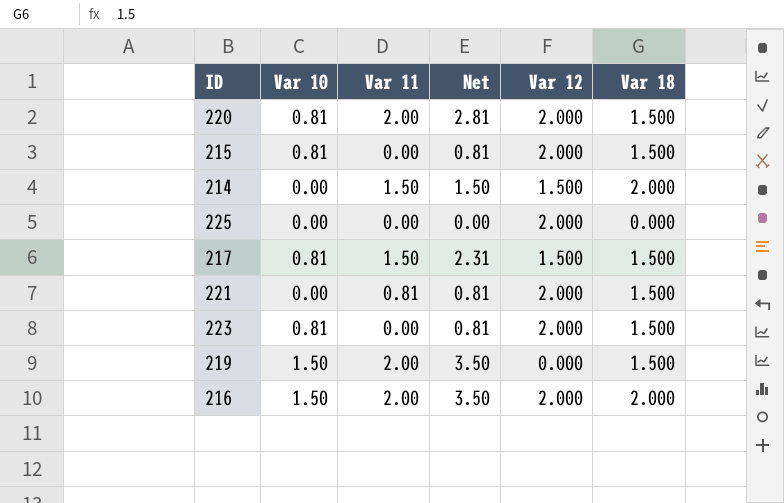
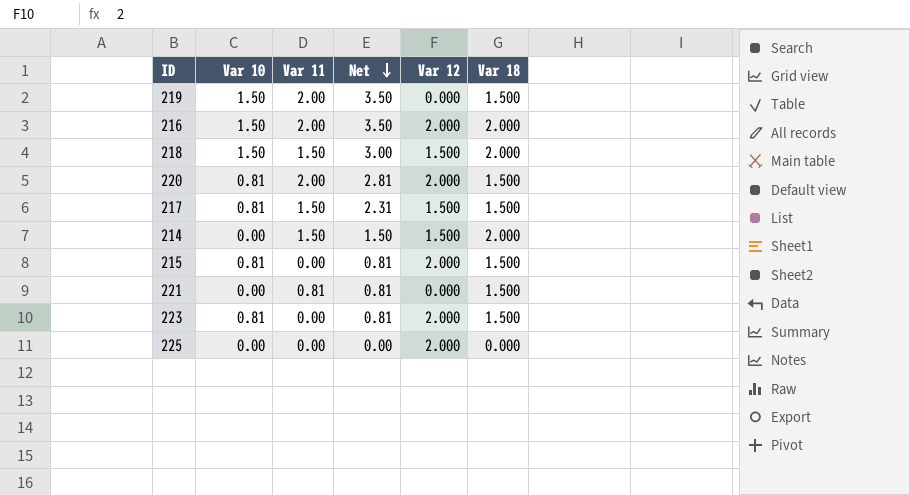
row order: none -> Net descending
row 218: none -> 1.50 | 1.50 | 3.00 | 1.500 | 2.000
221 | Var 12: 2.000 -> 0.000

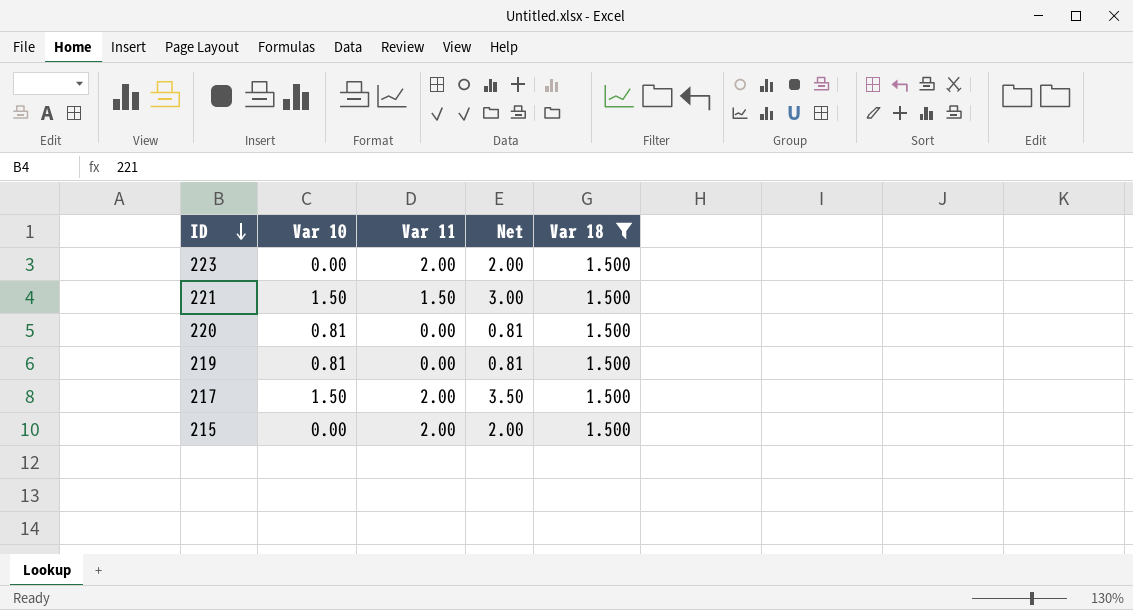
filter: none -> Var 18 = 1.500
row order: Net descending -> ID descending
column Var 12 | position: 5 -> none
223 | Var 10: 0.81 -> 0.00
223 | Var 11: 0.00 -> 2.00
223 | Net: 0.81 -> 2.00
221 | Var 10: 0.00 -> 1.50
221 | Var 11: 0.81 -> 1.50
221 | Net: 0.81 -> 3.00
220 | Var 11: 2.00 -> 0.00
220 | Net: 2.81 -> 0.81
219 | Var 10: 1.50 -> 0.81
219 | Var 11: 2.00 -> 0.00
219 | Net: 3.50 -> 0.81
217 | Var 10: 0.81 -> 1.50
217 | Var 11: 1.50 -> 2.00
217 | Net: 2.31 -> 3.50
215 | Var 10: 0.81 -> 0.00
215 | Var 11: 0.00 -> 2.00
215 | Net: 0.81 -> 2.00

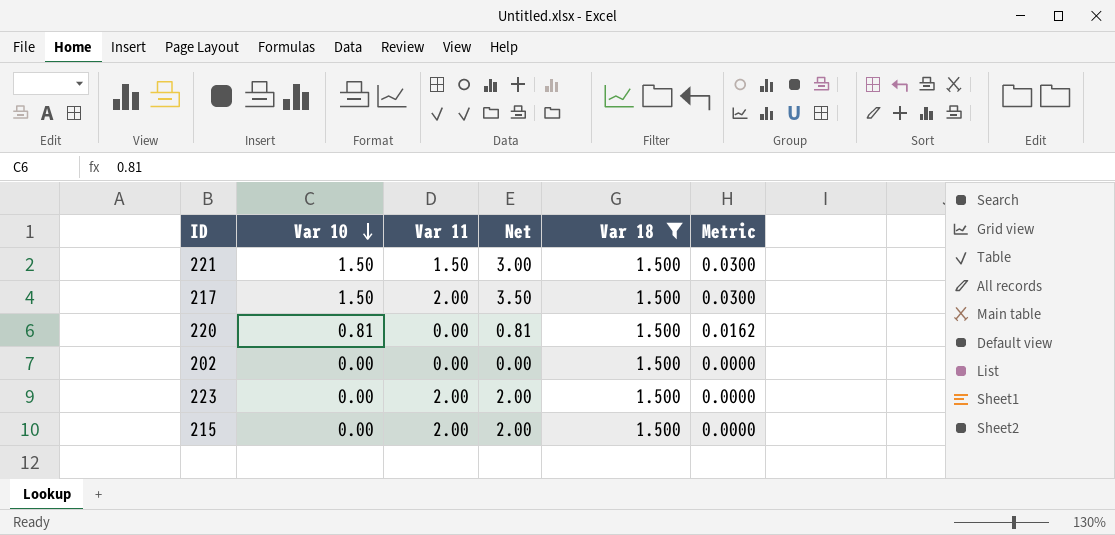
row order: ID descending -> Var 10 descending
column Metric | formula: none -> [Var 10] * 0.02
row 219: 0.81 | 0.00 | 0.81 | 1.500 -> none
row 202: none -> 0.00 | 0.00 | 0.00 | 1.500 | 0.0000

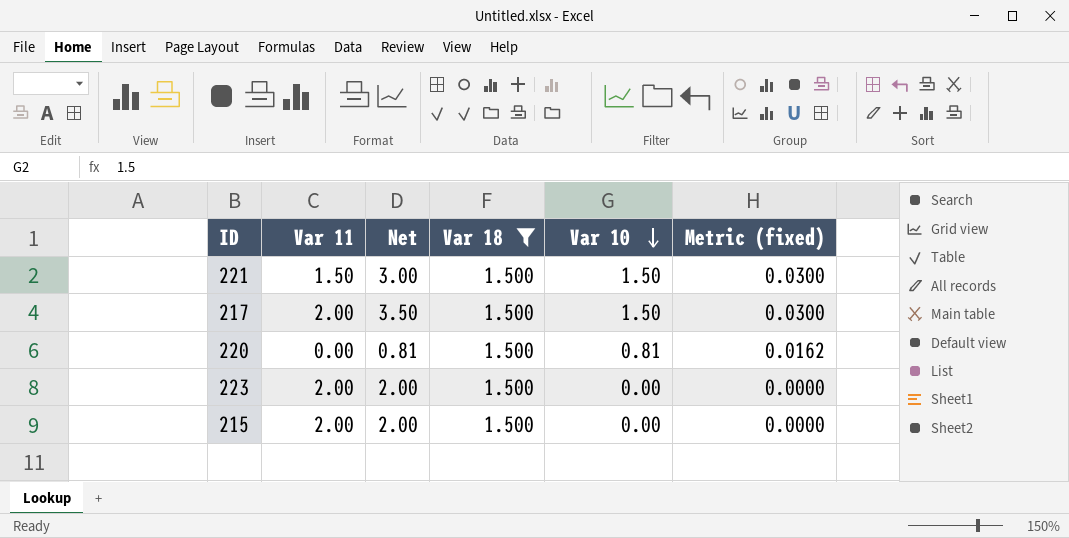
column Var 10 | position: 2 -> 5
column name: Metric -> Metric (fixed)
row 202: 0.00 | 0.00 | 0.00 | 1.500 | 0.0000 -> none

